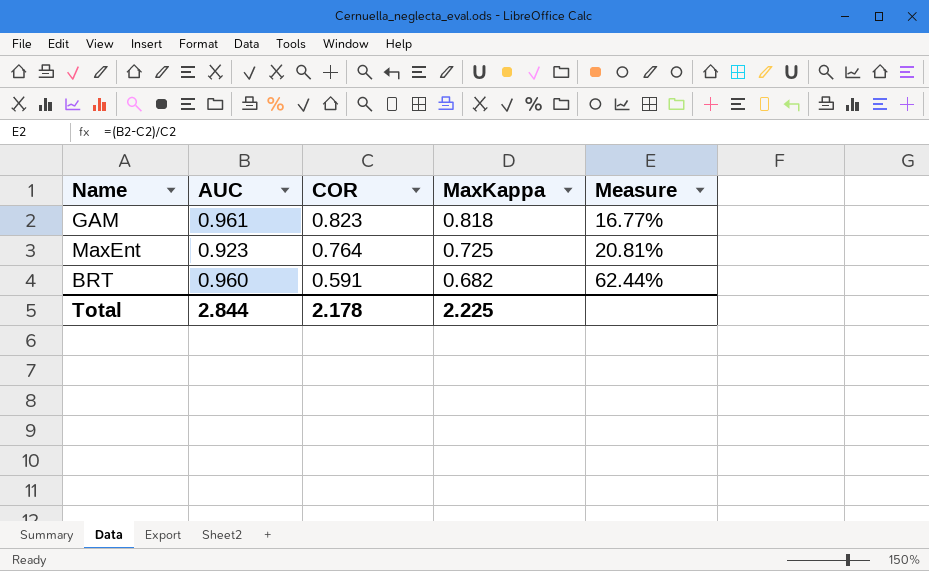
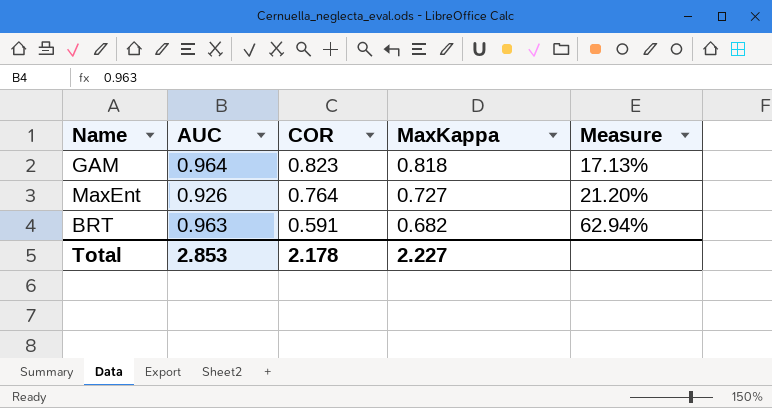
GAM | AUC: 0.961 -> 0.964
GAM | Measure: 16.77% -> 17.13%
MaxEnt | AUC: 0.923 -> 0.926
MaxEnt | MaxKappa: 0.725 -> 0.727
MaxEnt | Measure: 20.81% -> 21.20%
BRT | AUC: 0.960 -> 0.963
BRT | Measure: 62.44% -> 62.94%
Total | AUC: 2.844 -> 2.853
Total | MaxKappa: 2.225 -> 2.227

